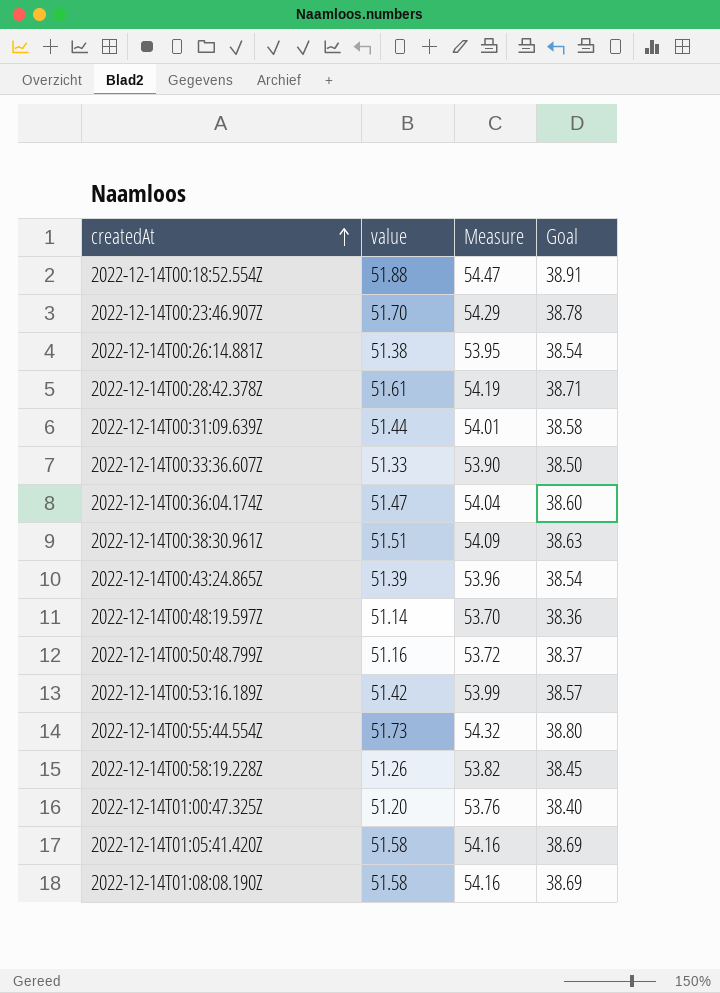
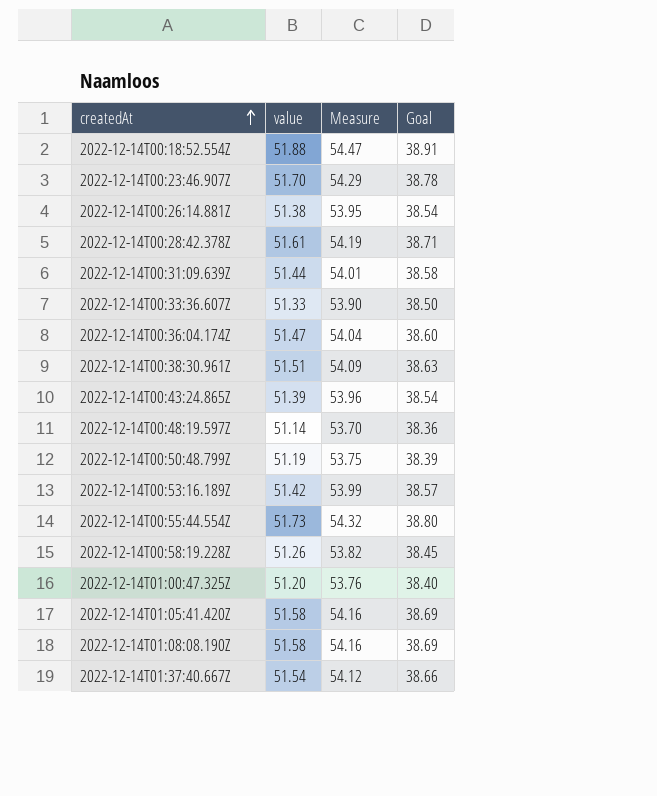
2022-12-14T00:50:48.799Z | value: 51.16 -> 51.19
2022-12-14T00:50:48.799Z | Measure: 53.72 -> 53.75
2022-12-14T00:50:48.799Z | Goal: 38.37 -> 38.39
row 2022-12-14T01:37:40.667Z: none -> 51.54 | 54.12 | 38.66

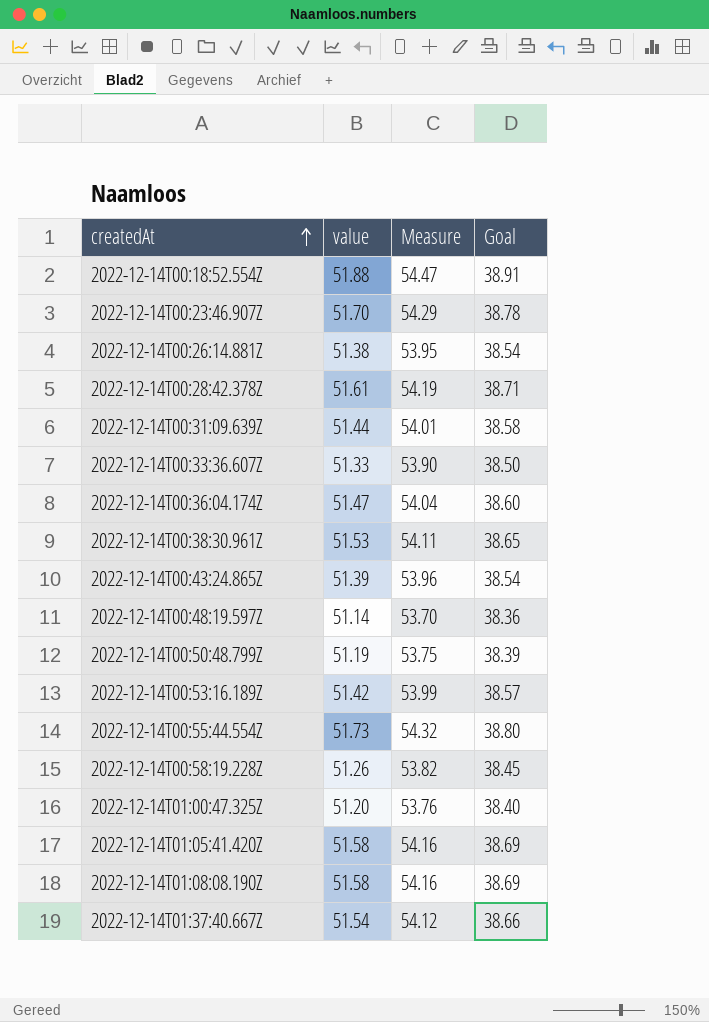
2022-12-14T00:38:30.961Z | value: 51.51 -> 51.53
2022-12-14T00:38:30.961Z | Measure: 54.09 -> 54.11
2022-12-14T00:38:30.961Z | Goal: 38.63 -> 38.65

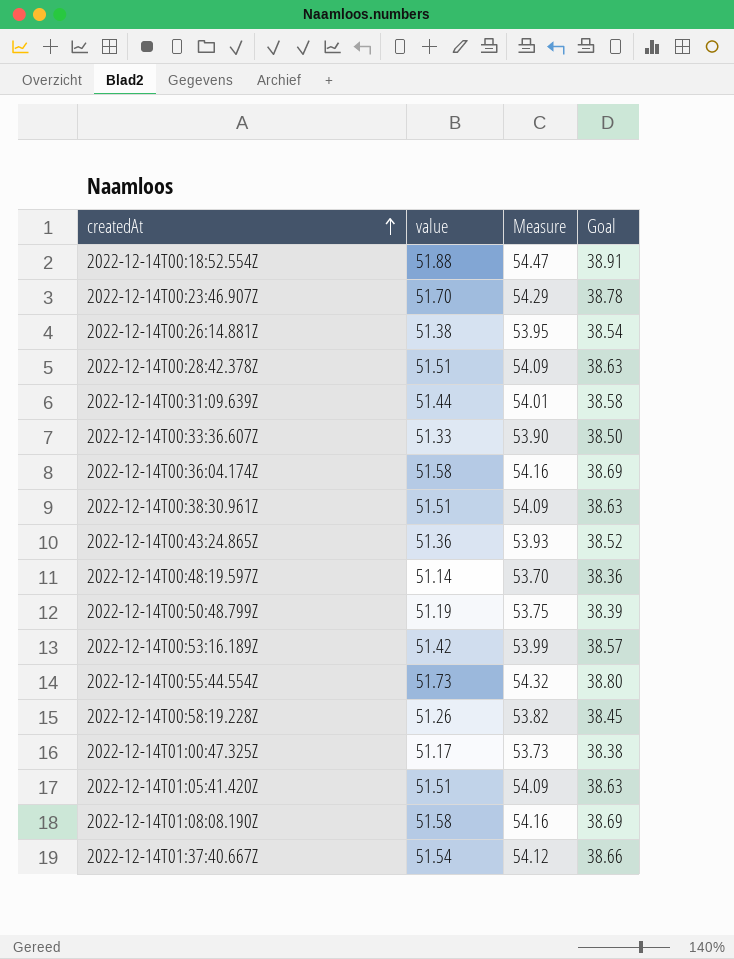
2022-12-14T00:28:42.378Z | value: 51.61 -> 51.51
2022-12-14T00:28:42.378Z | Measure: 54.19 -> 54.09
2022-12-14T00:28:42.378Z | Goal: 38.71 -> 38.63
2022-12-14T00:36:04.174Z | value: 51.47 -> 51.58
2022-12-14T00:36:04.174Z | Measure: 54.04 -> 54.16
2022-12-14T00:36:04.174Z | Goal: 38.60 -> 38.69
2022-12-14T00:38:30.961Z | value: 51.53 -> 51.51
2022-12-14T00:38:30.961Z | Measure: 54.11 -> 54.09
2022-12-14T00:38:30.961Z | Goal: 38.65 -> 38.63
2022-12-14T00:43:24.865Z | value: 51.39 -> 51.36
2022-12-14T00:43:24.865Z | Measure: 53.96 -> 53.93
2022-12-14T00:43:24.865Z | Goal: 38.54 -> 38.52
2022-12-14T01:00:47.325Z | value: 51.20 -> 51.17
2022-12-14T01:00:47.325Z | Measure: 53.76 -> 53.73
2022-12-14T01:00:47.325Z | Goal: 38.40 -> 38.38
2022-12-14T01:05:41.420Z | value: 51.58 -> 51.51
2022-12-14T01:05:41.420Z | Measure: 54.16 -> 54.09
2022-12-14T01:05:41.420Z | Goal: 38.69 -> 38.63

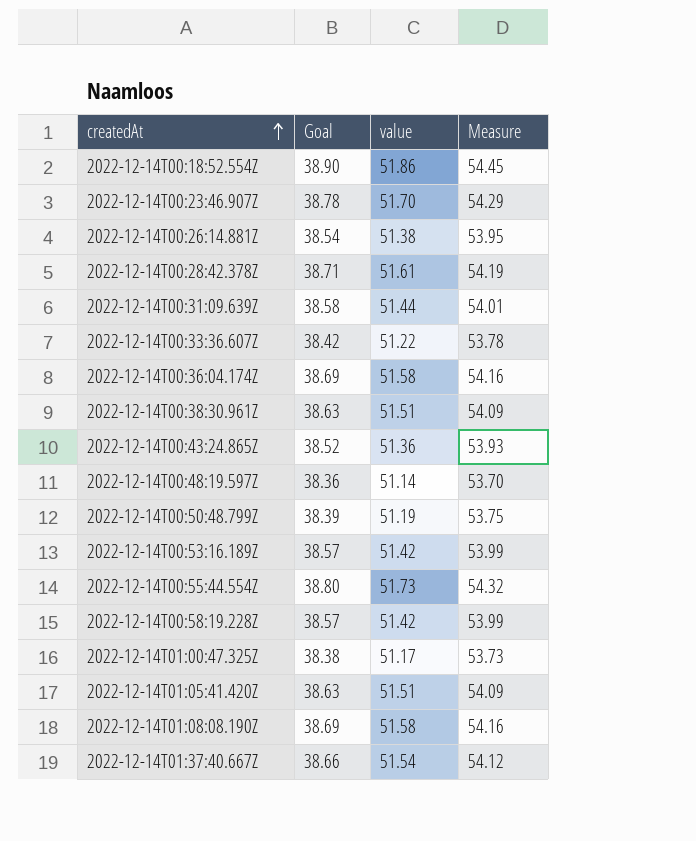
column Goal | position: 4 -> 2
2022-12-14T00:18:52.554Z | Goal: 38.91 -> 38.90
2022-12-14T00:18:52.554Z | value: 51.88 -> 51.86
2022-12-14T00:18:52.554Z | Measure: 54.47 -> 54.45
2022-12-14T00:28:42.378Z | Goal: 38.63 -> 38.71
2022-12-14T00:28:42.378Z | value: 51.51 -> 51.61
2022-12-14T00:28:42.378Z | Measure: 54.09 -> 54.19
2022-12-14T00:33:36.607Z | Goal: 38.50 -> 38.42
2022-12-14T00:33:36.607Z | value: 51.33 -> 51.22
2022-12-14T00:33:36.607Z | Measure: 53.90 -> 53.78
2022-12-14T00:58:19.228Z | Goal: 38.45 -> 38.57
2022-12-14T00:58:19.228Z | value: 51.26 -> 51.42
2022-12-14T00:58:19.228Z | Measure: 53.82 -> 53.99

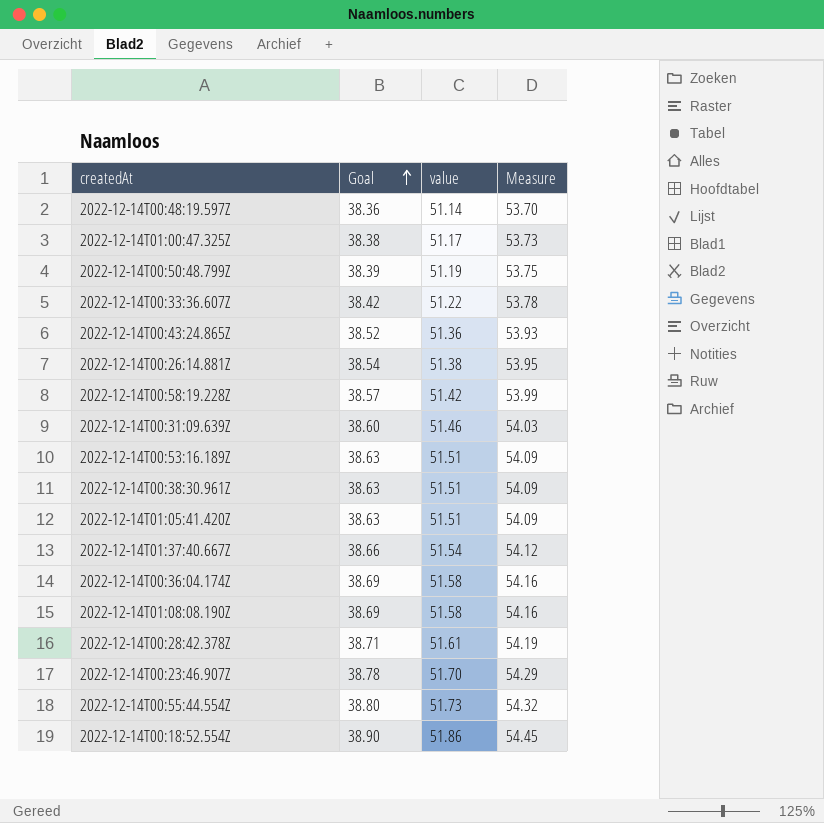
row order: createdAt ascending -> Goal ascending
2022-12-14T00:31:09.639Z | Goal: 38.58 -> 38.60
2022-12-14T00:31:09.639Z | value: 51.44 -> 51.46
2022-12-14T00:31:09.639Z | Measure: 54.01 -> 54.03
2022-12-14T00:53:16.189Z | Goal: 38.57 -> 38.63
2022-12-14T00:53:16.189Z | value: 51.42 -> 51.51
2022-12-14T00:53:16.189Z | Measure: 53.99 -> 54.09

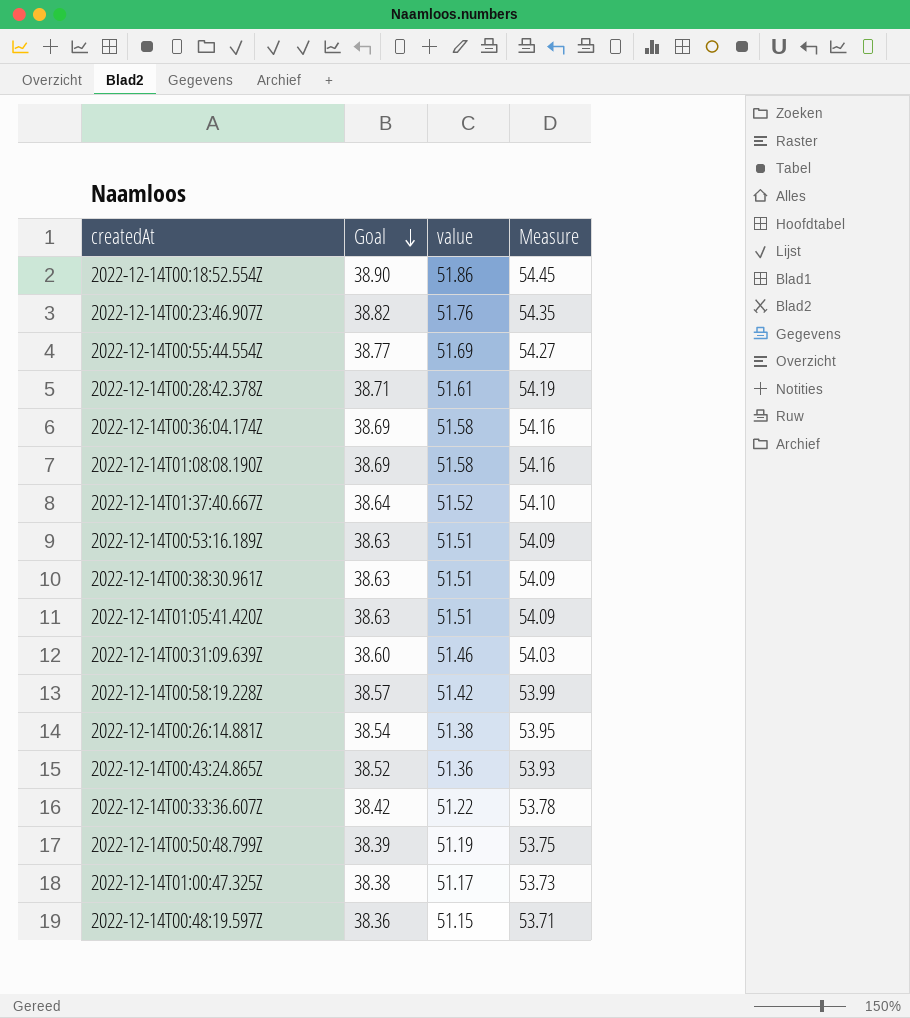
row order: Goal ascending -> Goal descending
2022-12-14T00:23:46.907Z | Goal: 38.78 -> 38.82
2022-12-14T00:23:46.907Z | value: 51.70 -> 51.76
2022-12-14T00:23:46.907Z | Measure: 54.29 -> 54.35
2022-12-14T00:55:44.554Z | Goal: 38.80 -> 38.77
2022-12-14T00:55:44.554Z | value: 51.73 -> 51.69
2022-12-14T00:55:44.554Z | Measure: 54.32 -> 54.27
2022-12-14T01:37:40.667Z | Goal: 38.66 -> 38.64
2022-12-14T01:37:40.667Z | value: 51.54 -> 51.52
2022-12-14T01:37:40.667Z | Measure: 54.12 -> 54.10
2022-12-14T00:48:19.597Z | value: 51.14 -> 51.15
2022-12-14T00:48:19.597Z | Measure: 53.70 -> 53.71

